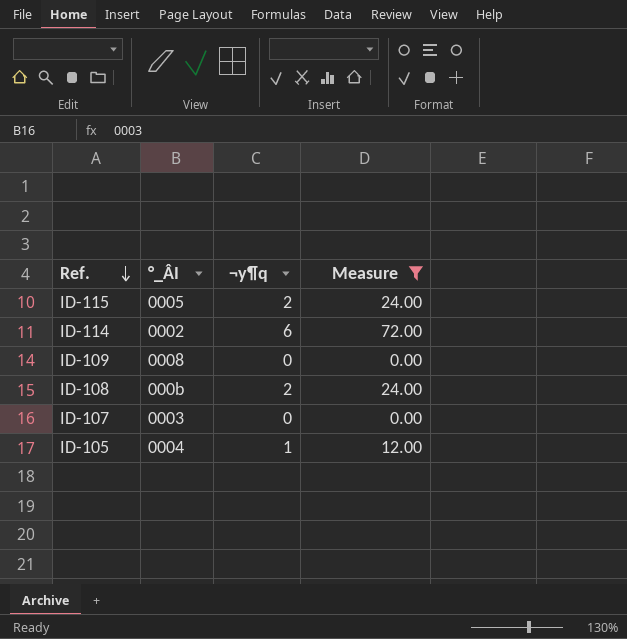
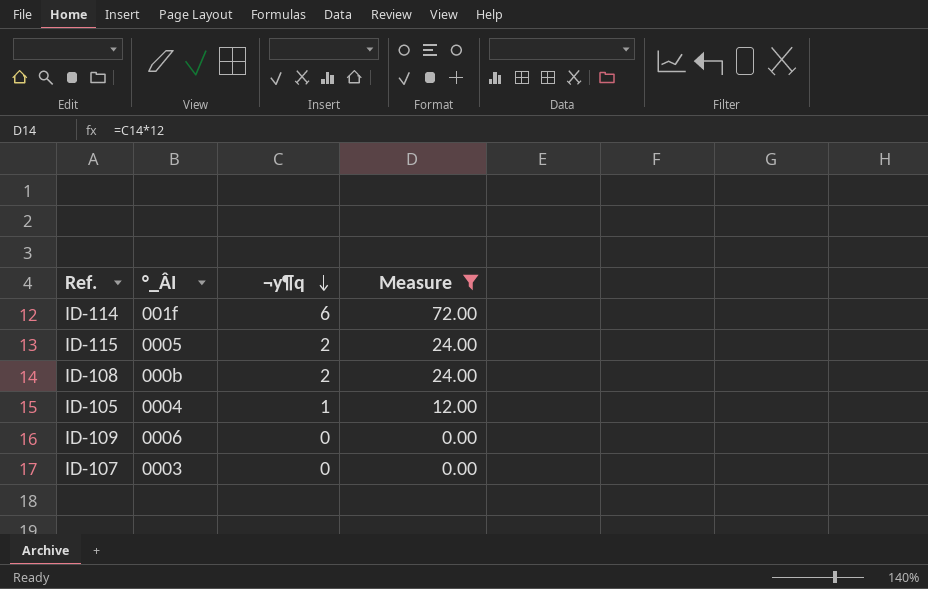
row order: Ref. descending -> ¬y¶q descending
ID-114 | °_ÂI: 0002 -> 001f
ID-109 | °_ÂI: 0008 -> 0006

